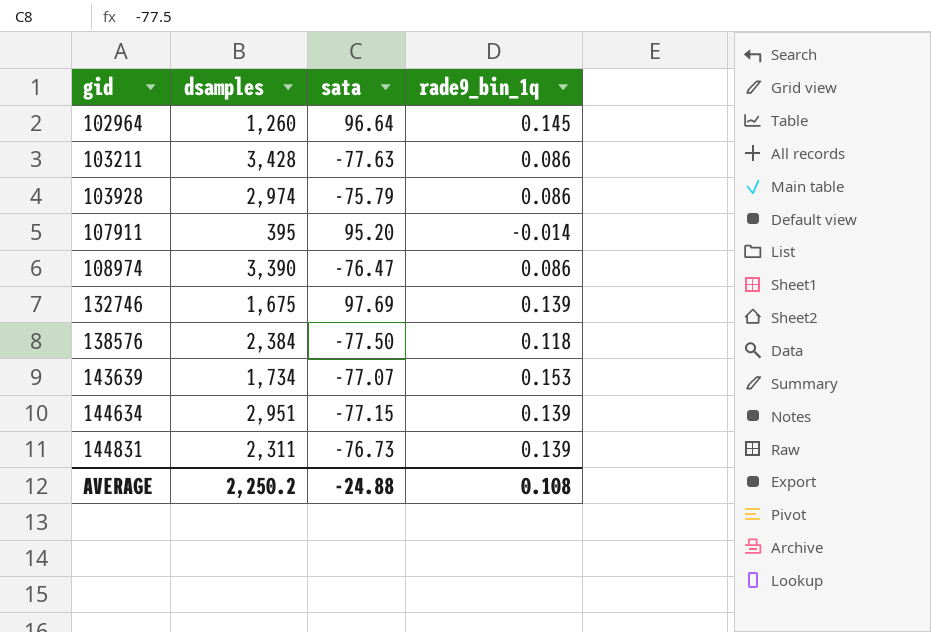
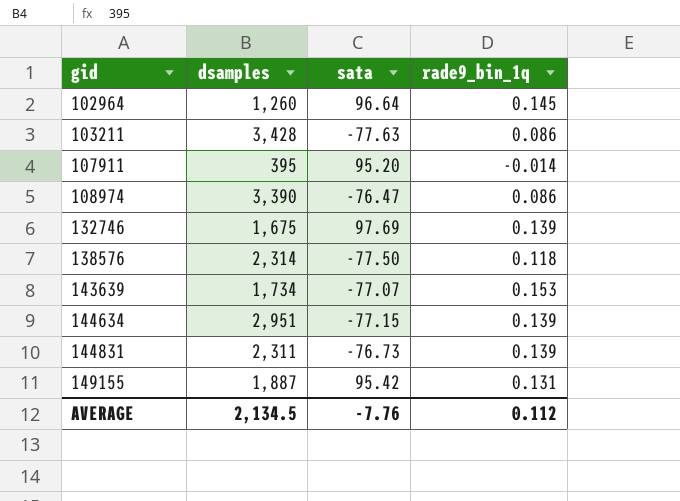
row 103928: 2,974 | -75.79 | 0.086 -> none
138576 | dsamples: 2,384 -> 2,314
row 149155: none -> 1,887 | 95.42 | 0.131
AVERAGE | dsamples: 2,250.2 -> 2,134.5
AVERAGE | sata: -24.88 -> -7.76
AVERAGE | rade9_bin_1q: 0.108 -> 0.112

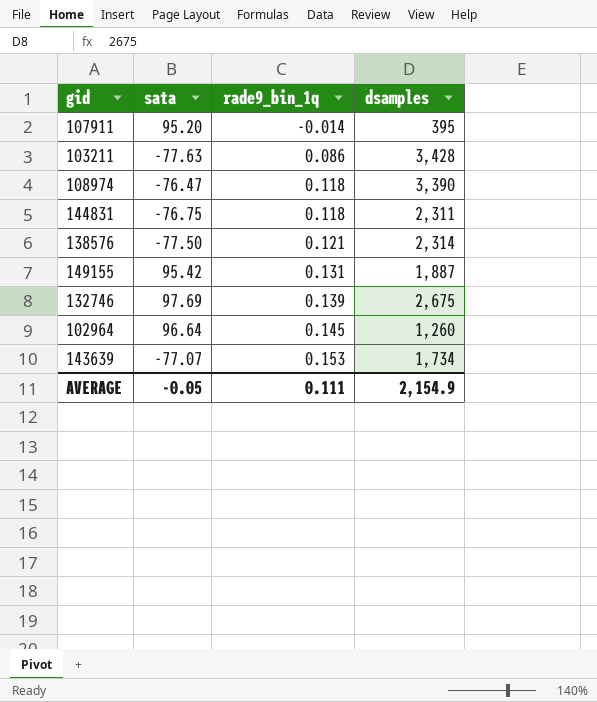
row order: gid ascending -> rade9_bin_1q ascending
column dsamples | position: 2 -> 4
row 144634: 2,951 | -77.15 | 0.139 -> none
108974 | rade9_bin_1q: 0.086 -> 0.118
144831 | sata: -76.73 -> -76.75
144831 | rade9_bin_1q: 0.139 -> 0.118
138576 | rade9_bin_1q: 0.118 -> 0.121
132746 | dsamples: 1,675 -> 2,675
AVERAGE | sata: -7.76 -> -0.05
AVERAGE | rade9_bin_1q: 0.112 -> 0.111
AVERAGE | dsamples: 2,134.5 -> 2,154.9

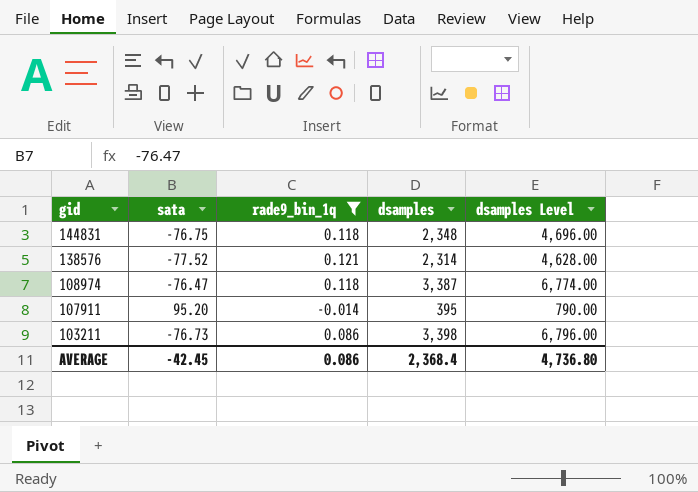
filter: none -> rade9_bin_1q <= 0.121
row order: rade9_bin_1q ascending -> gid descending
column dsamples Level | formula: none -> [dsamples] * 2
144831 | dsamples: 2,311 -> 2,348
138576 | sata: -77.50 -> -77.52
108974 | dsamples: 3,390 -> 3,387
103211 | sata: -77.63 -> -76.73
103211 | dsamples: 3,428 -> 3,398
AVERAGE | sata: -0.05 -> -42.45
AVERAGE | rade9_bin_1q: 0.111 -> 0.086
AVERAGE | dsamples: 2,154.9 -> 2,368.4

